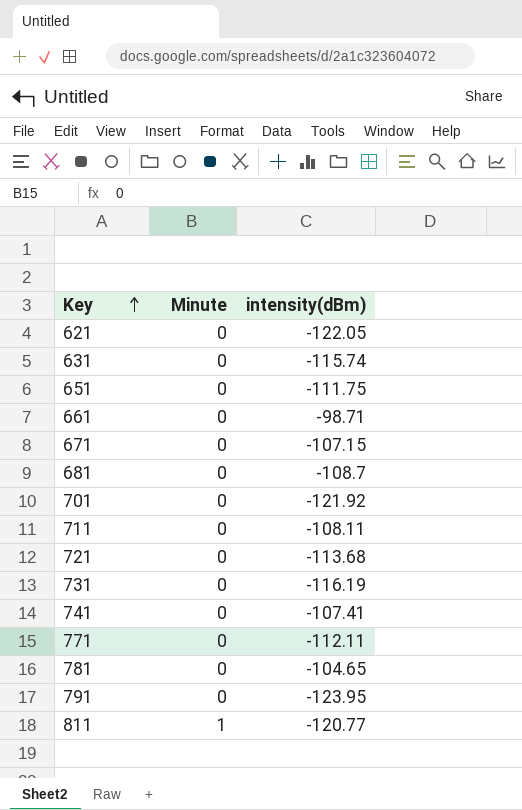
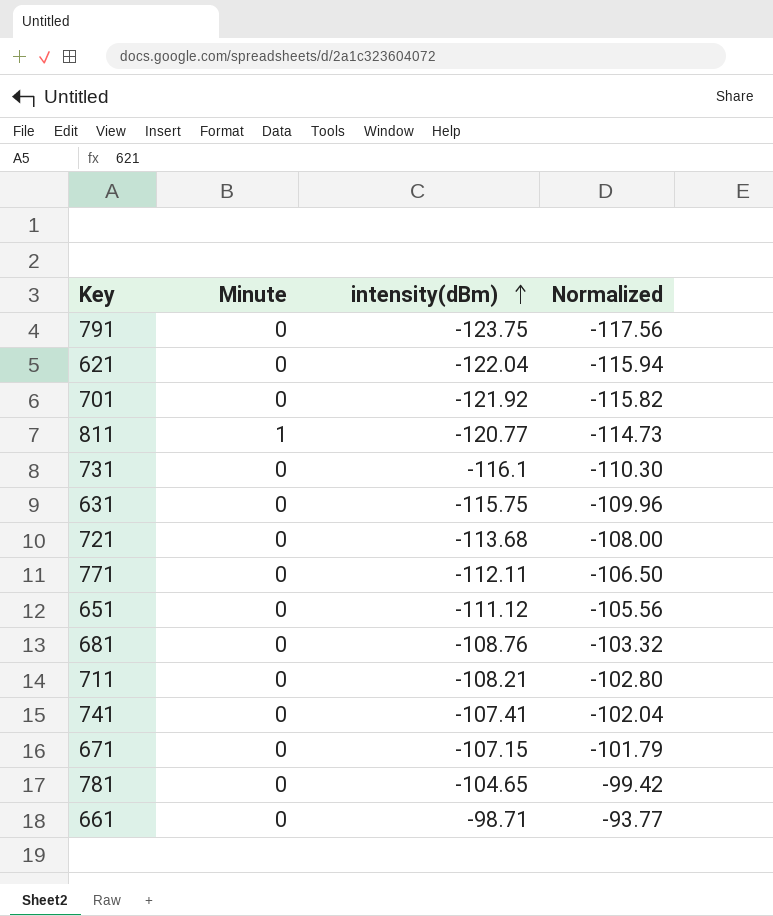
row order: Key ascending -> intensity(dBm) ascending
column Normalized | formula: none -> [intensity(dBm)] * 0.95
791 | intensity(dBm): -123.95 -> -123.75
621 | intensity(dBm): -122.05 -> -122.04
731 | intensity(dBm): -116.19 -> -116.1
631 | intensity(dBm): -115.74 -> -115.75
651 | intensity(dBm): -111.75 -> -111.12
681 | intensity(dBm): -108.7 -> -108.76
711 | intensity(dBm): -108.11 -> -108.21

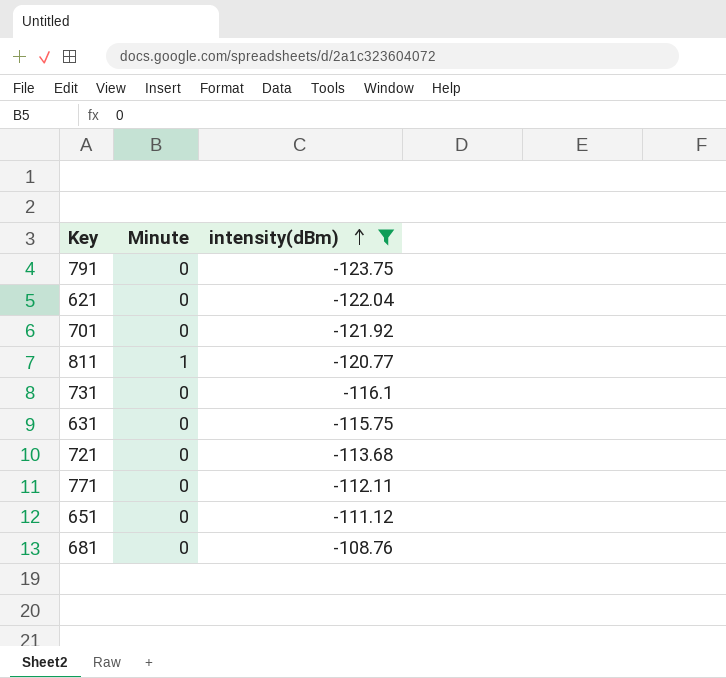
filter: none -> intensity(dBm) <= -108.76
column Normalized | formula: [intensity(dBm)] * 0.95 -> none

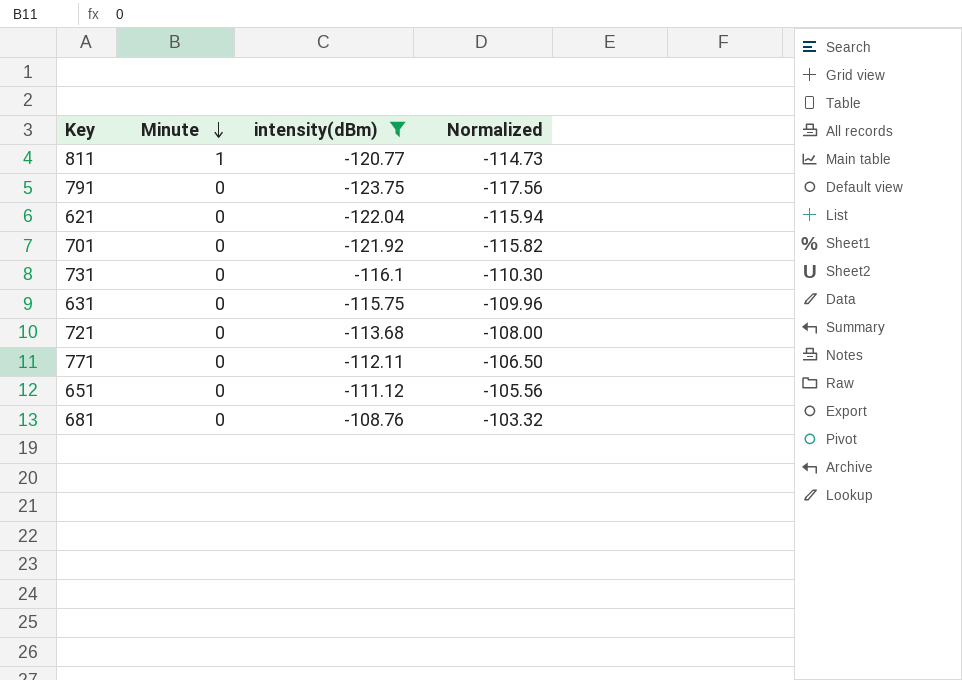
row order: intensity(dBm) ascending -> Minute descending
column Normalized | formula: none -> [intensity(dBm)] * 0.95

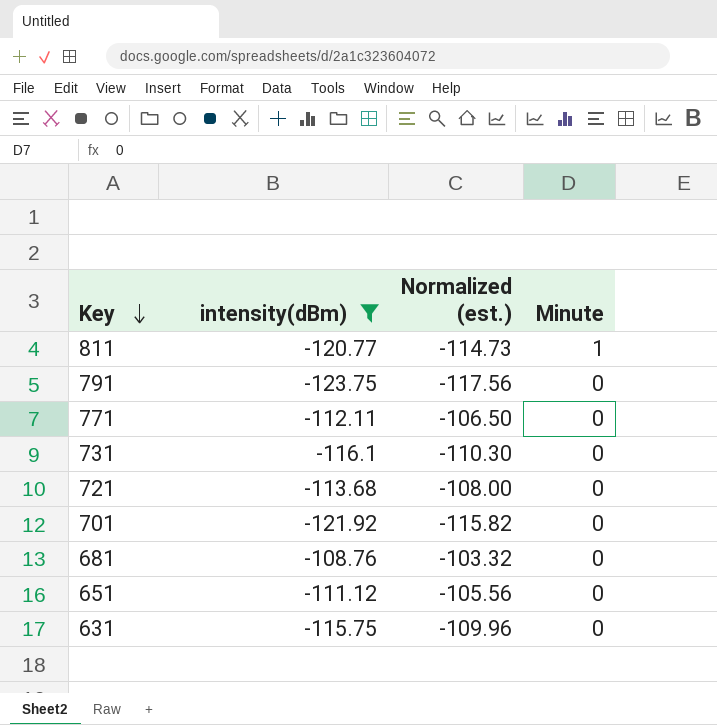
row order: Minute descending -> Key descending
column name: Normalized -> Normalized (est.)
column Minute | position: 2 -> 4
row 621: 0 | -122.04 | -115.94 -> none

